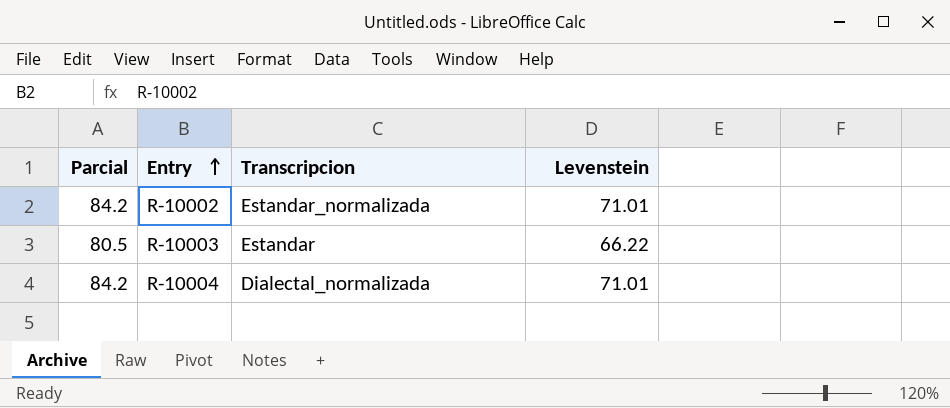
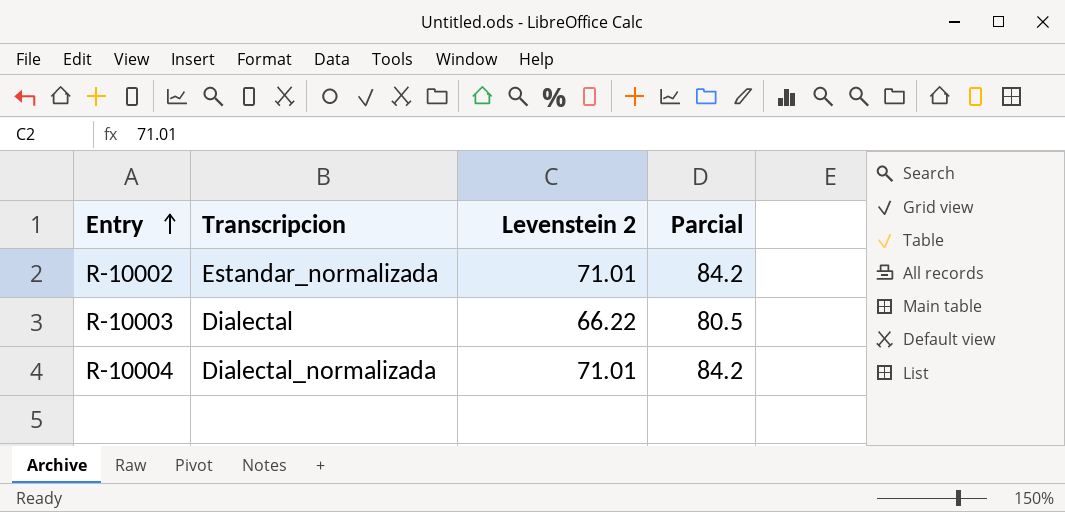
column name: Levenstein -> Levenstein 2
column Parcial | position: 1 -> 4
R-10003 | Transcripcion: Estandar -> Dialectal

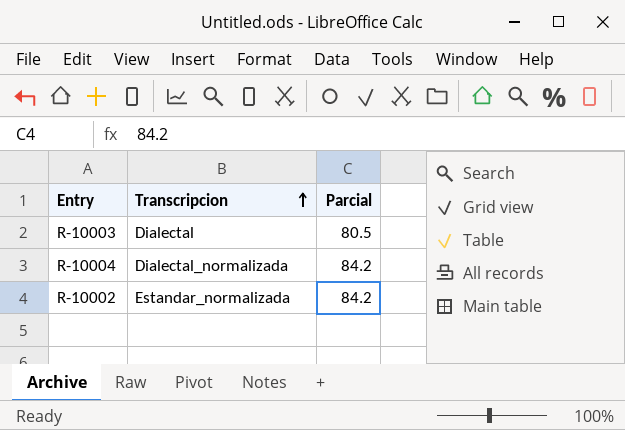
row order: Entry ascending -> Transcripcion ascending
column Levenstein 2 | position: 3 -> none

